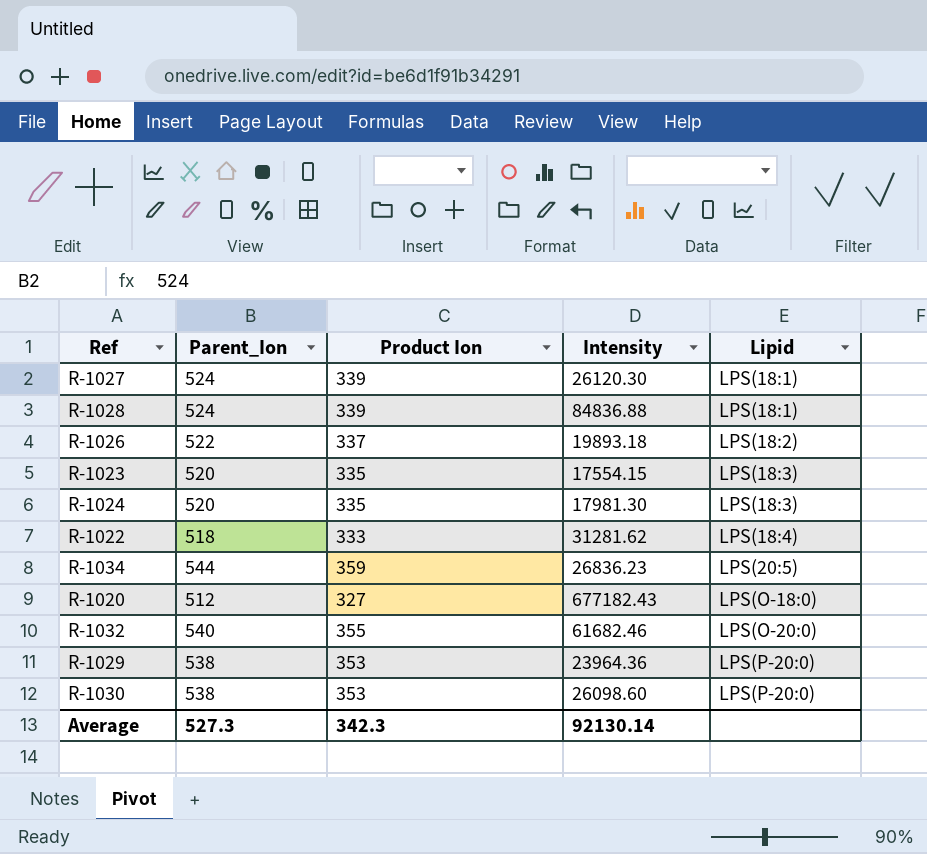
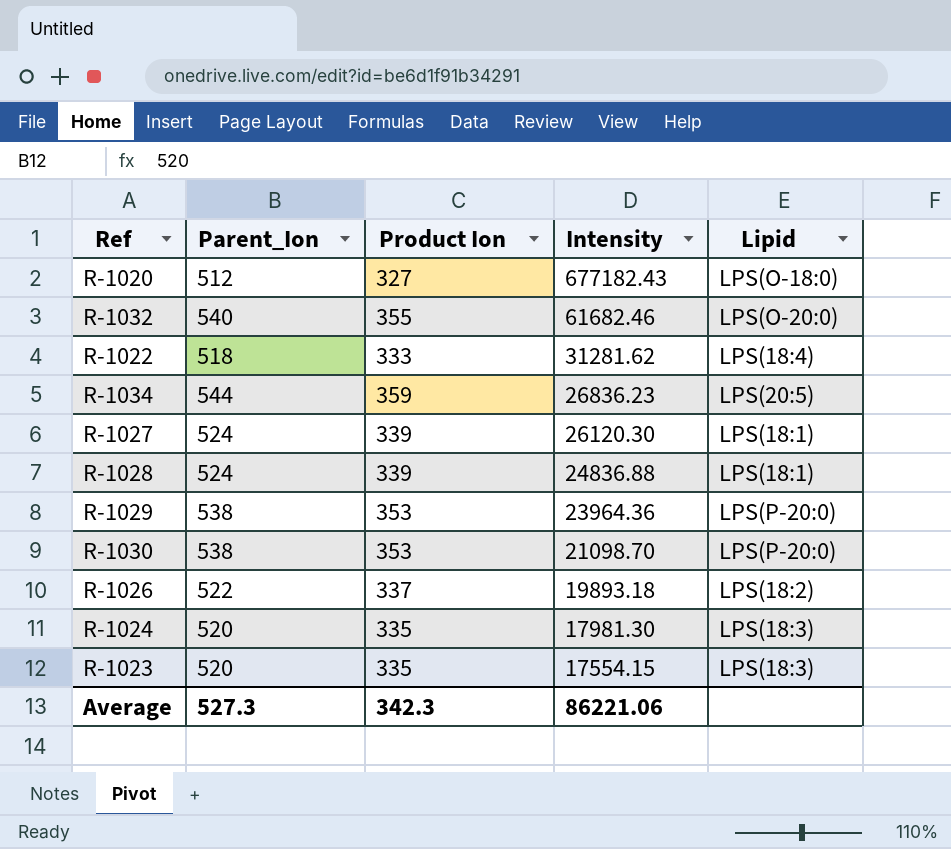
row order: Lipid ascending -> Intensity descending
R-1028 | Intensity: 84836.88 -> 24836.88
R-1030 | Intensity: 26098.60 -> 21098.70
Average | Intensity: 92130.14 -> 86221.06

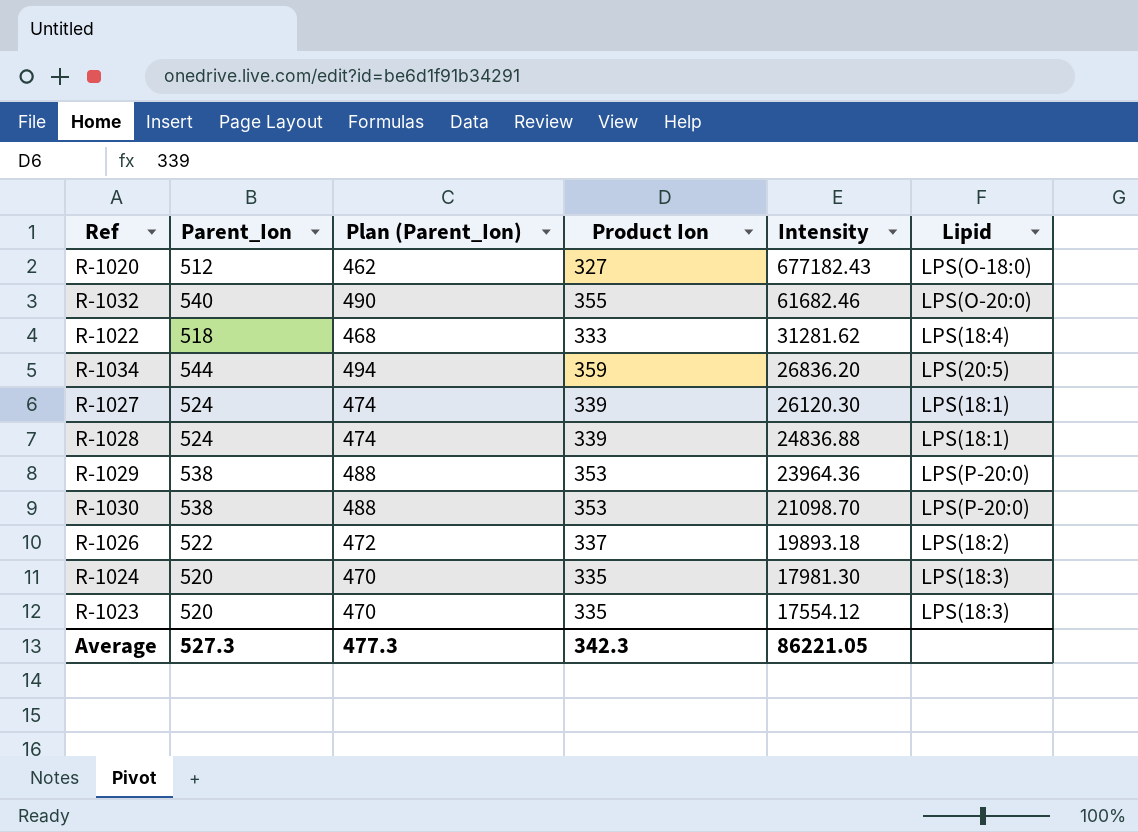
column Plan (Parent_Ion) | formula: none -> [Parent_Ion] - 50
R-1034 | Intensity: 26836.23 -> 26836.20
R-1023 | Intensity: 17554.15 -> 17554.12
Average | Intensity: 86221.06 -> 86221.05

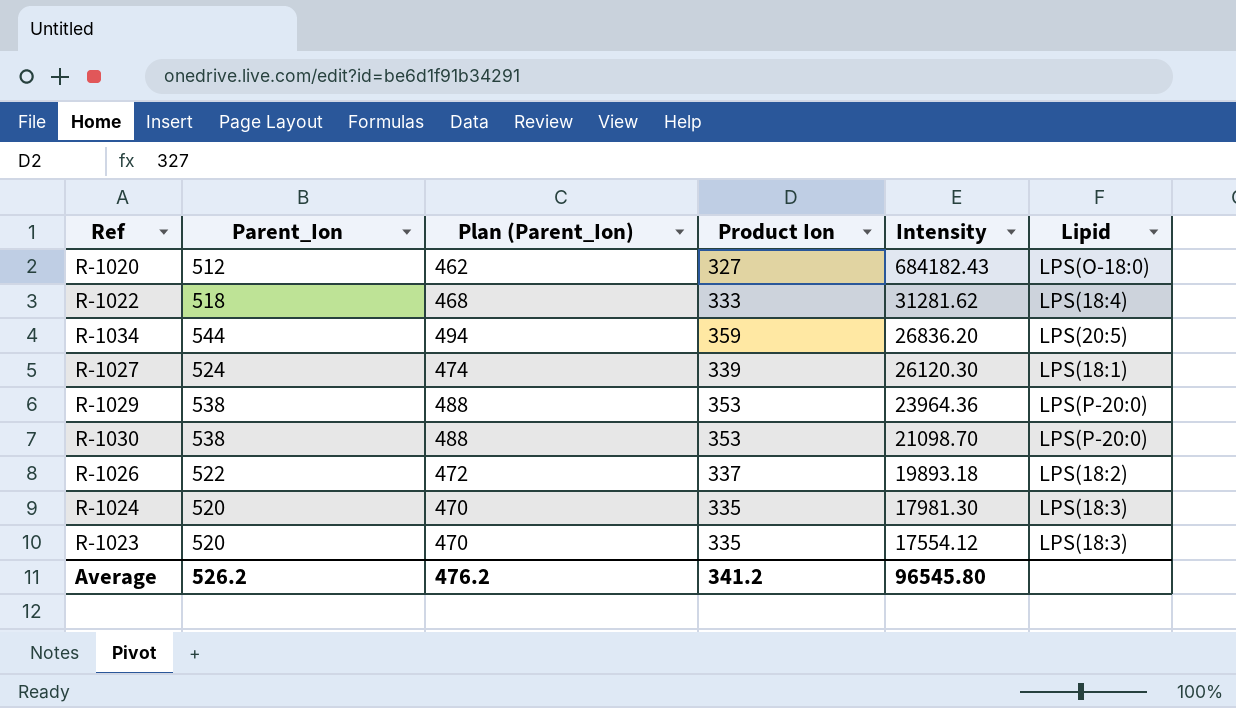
row R-1032: 540 | 490 | 355 | 61682.46 | LPS(O-20:0) -> none
row R-1028: 524 | 474 | 339 | 24836.88 | LPS(18:1) -> none
R-1020 | Intensity: 677182.43 -> 684182.43
Average | Parent_Ion: 527.3 -> 526.2
Average | Plan (Parent_Ion): 477.3 -> 476.2
Average | Product Ion: 342.3 -> 341.2
Average | Intensity: 86221.05 -> 96545.80

